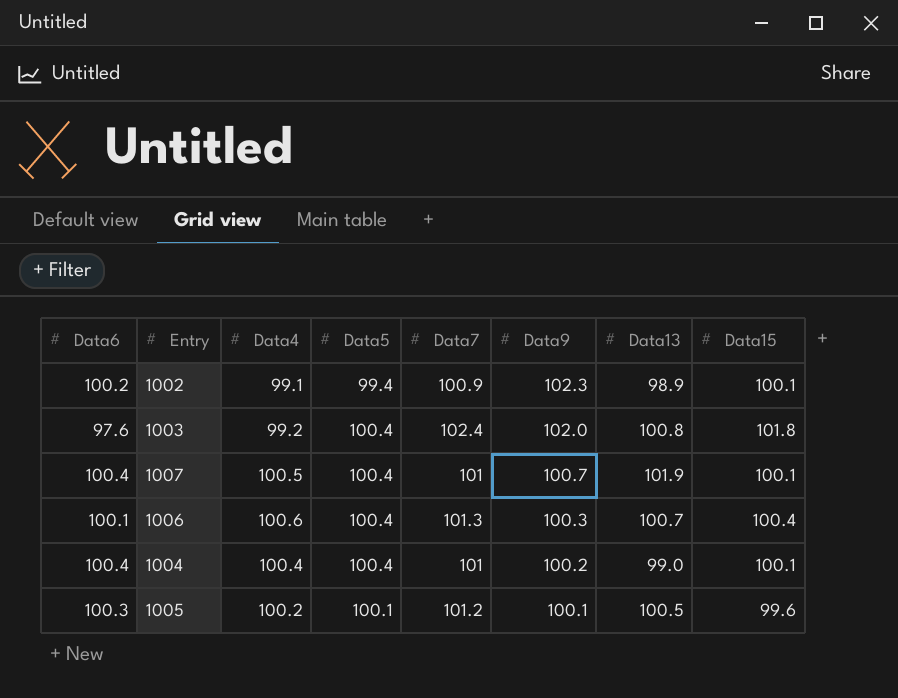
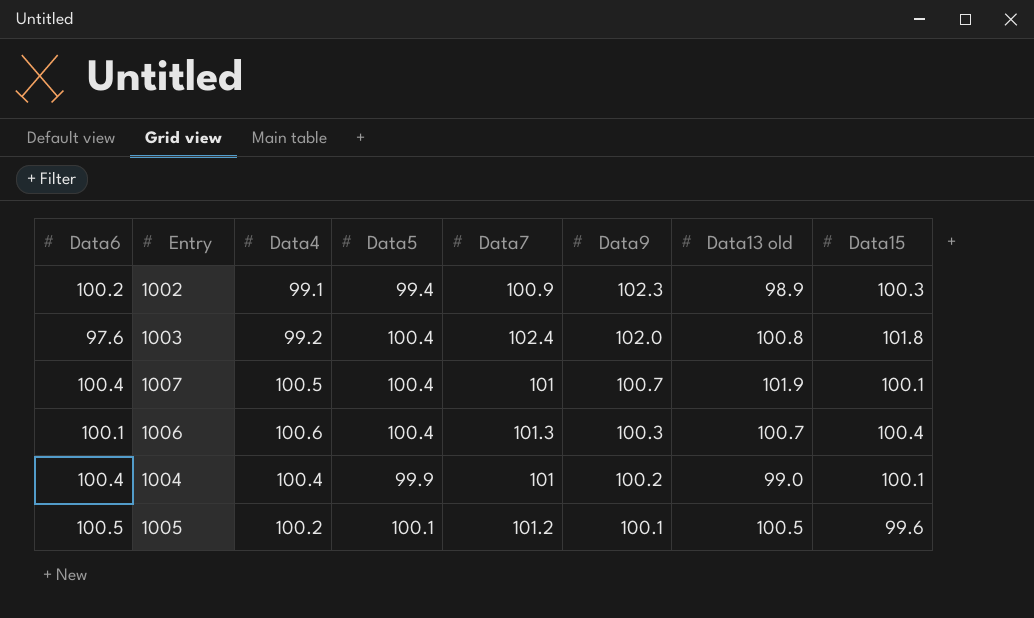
column name: Data13 -> Data13 old
1002 | Data15: 100.1 -> 100.3
1004 | Data5: 100.4 -> 99.9
1005 | Data6: 100.3 -> 100.5

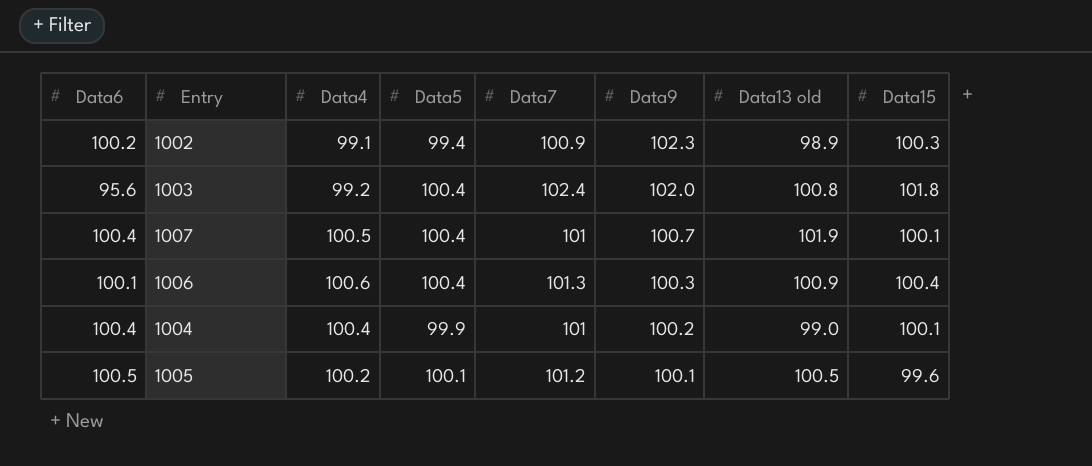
1003 | Data6: 97.6 -> 95.6
1006 | Data13 old: 100.7 -> 100.9

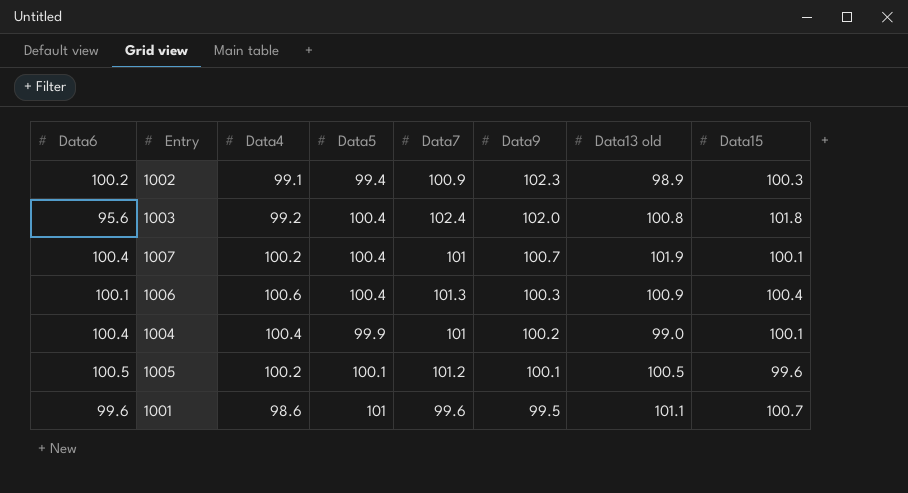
1007 | Data4: 100.5 -> 100.2
row 1001: none -> 99.6 | 98.6 | 101 | 99.6 | 99.5 | 101.1 | 100.7

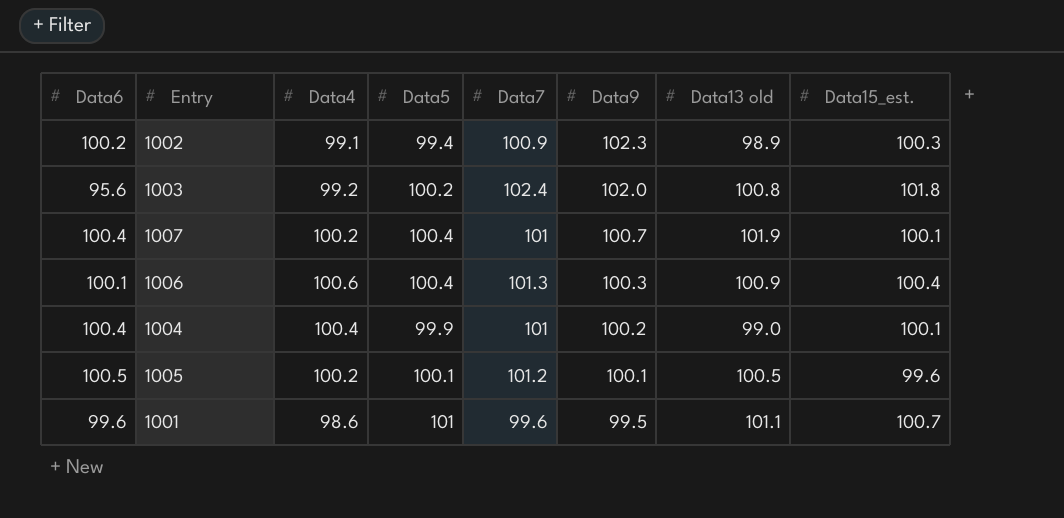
column name: Data15 -> Data15_est.
1003 | Data5: 100.4 -> 100.2

